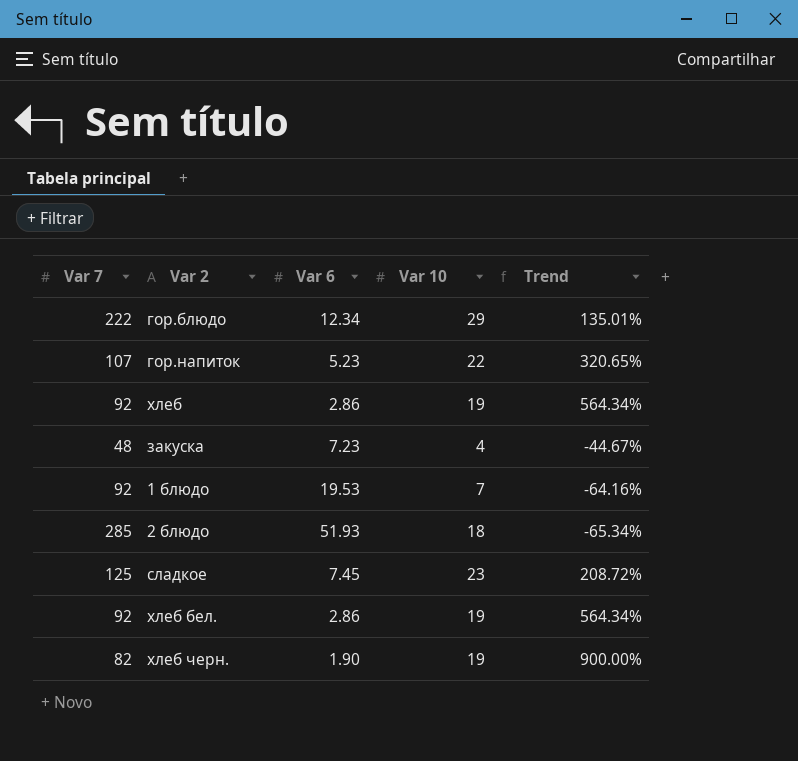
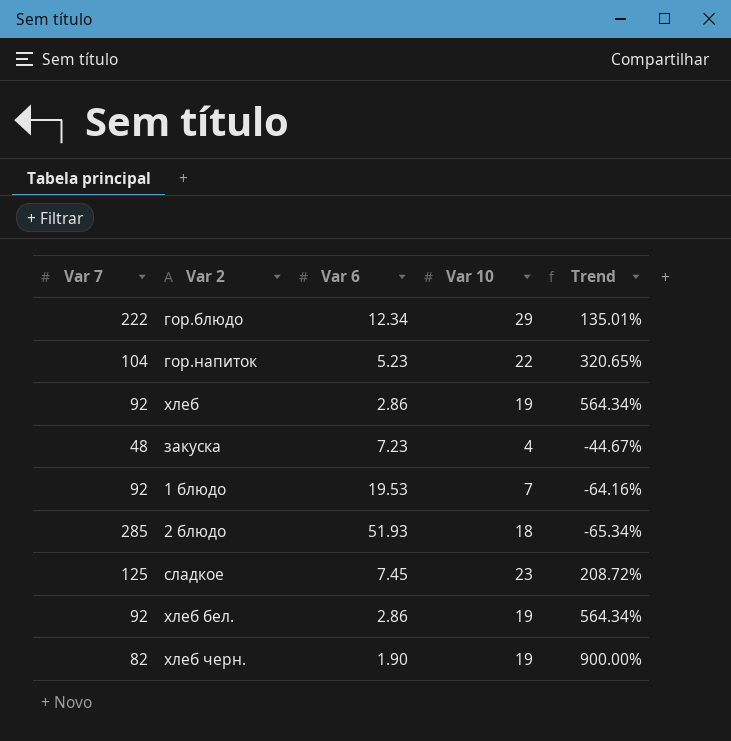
гор.напиток | Var 7: 107 -> 104

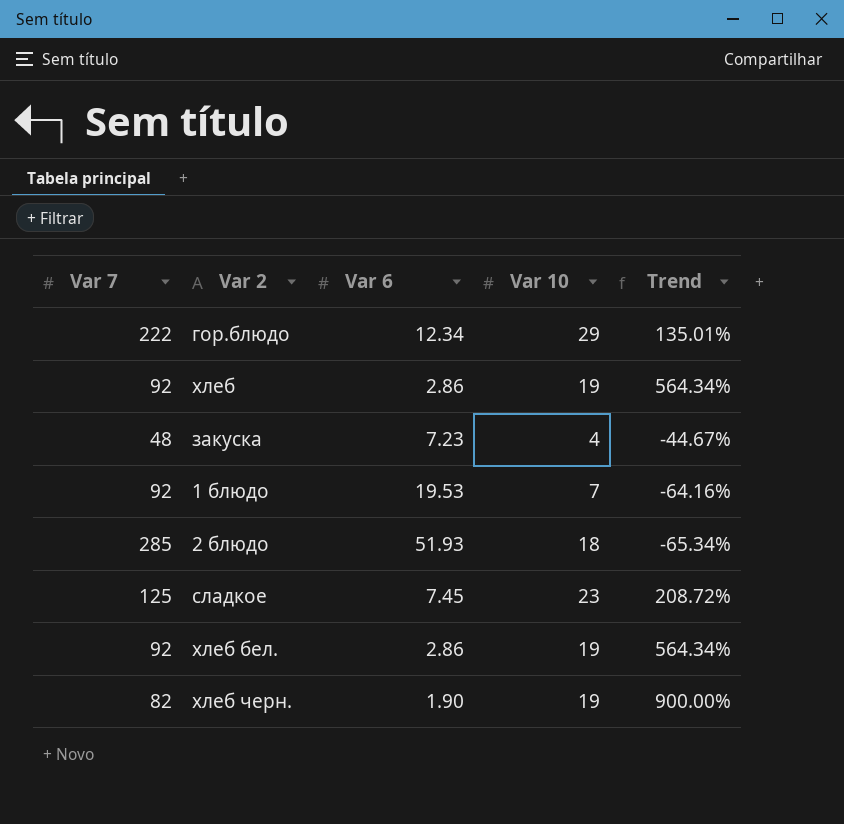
row гор.напиток: 104 | 5.23 | 22 | 320.65% -> none

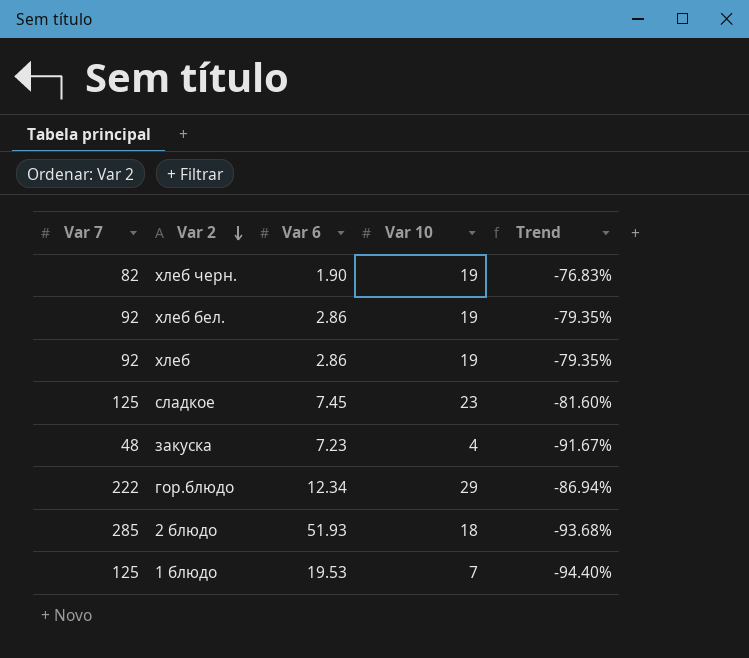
row order: none -> Var 2 descending
column Trend | formula: ([Var 10] - [Var 6]) / [Var 6] -> ([Var 10] - [Var 7]) / [Var 7]
1 блюдо | Var 7: 92 -> 125

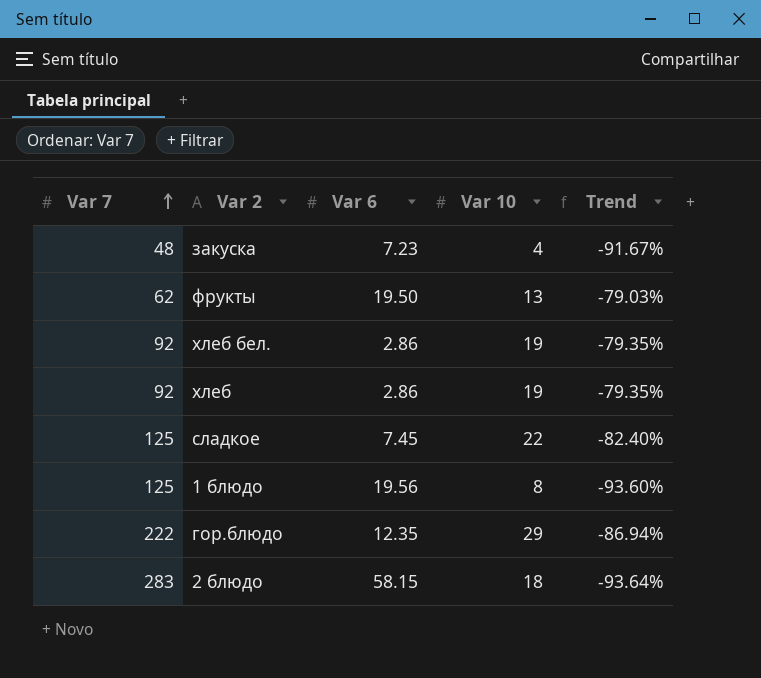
row order: Var 2 descending -> Var 7 ascending
row хлеб черн.: 82 | 1.90 | 19 | -76.83% -> none
row фрукты: none -> 62 | 19.50 | 13 | -79.03%
сладкое | Var 10: 23 -> 22
сладкое | Trend: -81.60% -> -82.40%
1 блюдо | Var 6: 19.53 -> 19.56
1 блюдо | Var 10: 7 -> 8
1 блюдо | Trend: -94.40% -> -93.60%
гор.блюдо | Var 6: 12.34 -> 12.35
2 блюдо | Var 7: 285 -> 283
2 блюдо | Var 6: 51.93 -> 58.15
2 блюдо | Trend: -93.68% -> -93.64%

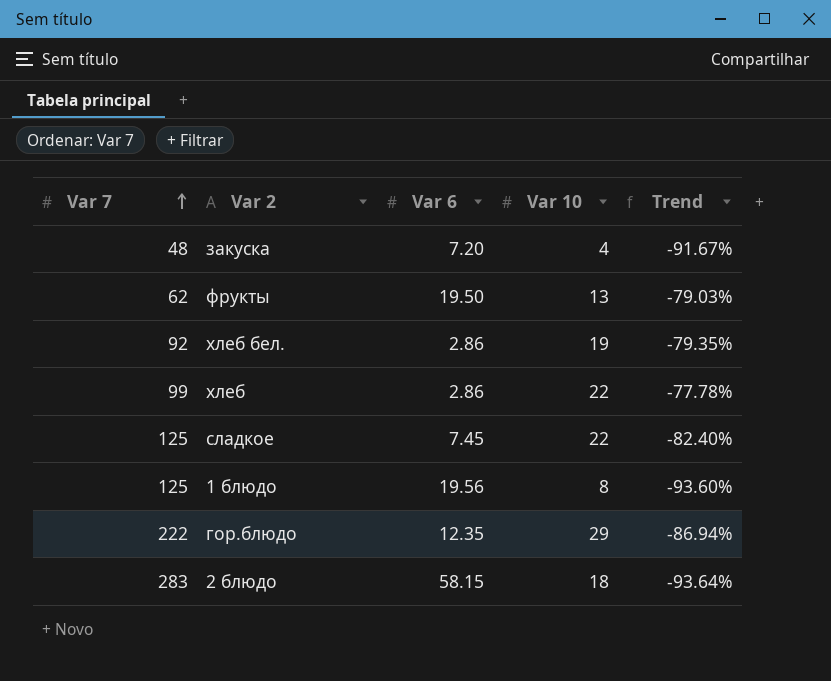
закуска | Var 6: 7.23 -> 7.20
хлеб | Var 7: 92 -> 99
хлеб | Var 10: 19 -> 22
хлеб | Trend: -79.35% -> -77.78%

